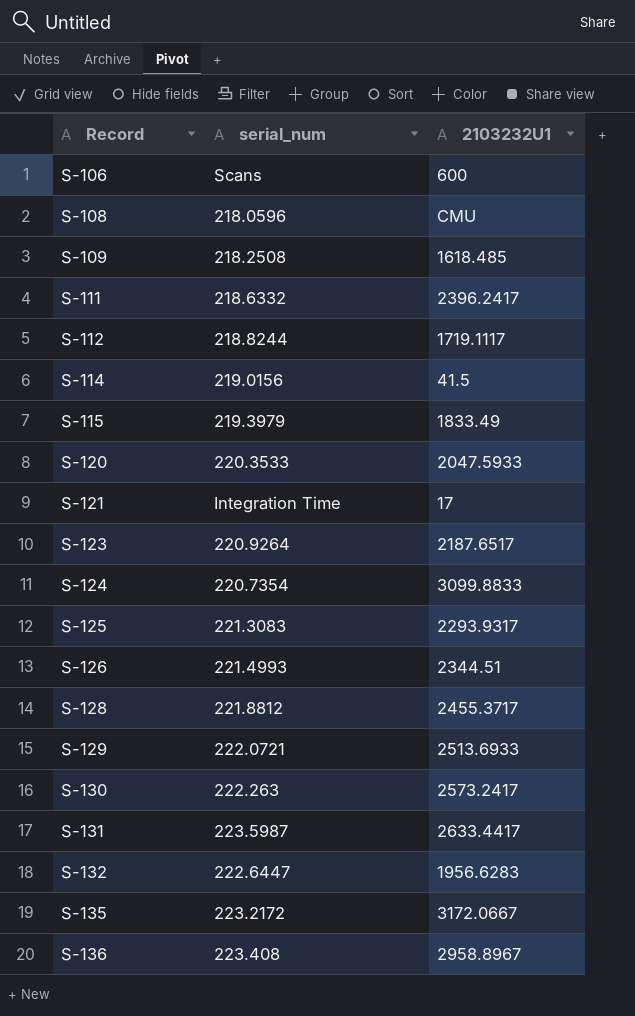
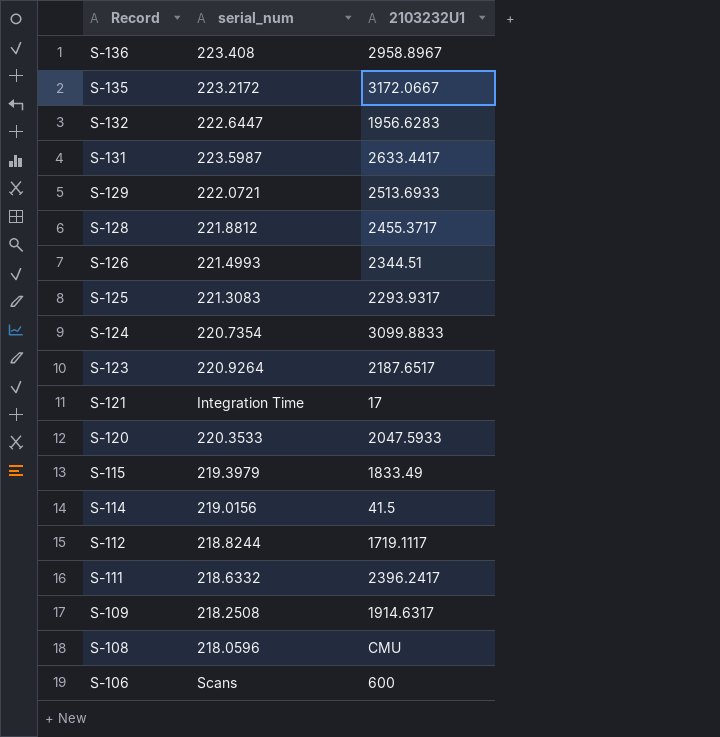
row order: Record ascending -> Record descending
row S-130: 222.263 | 2573.2417 -> none
S-109 | 2103232U1: 1618.485 -> 1914.6317

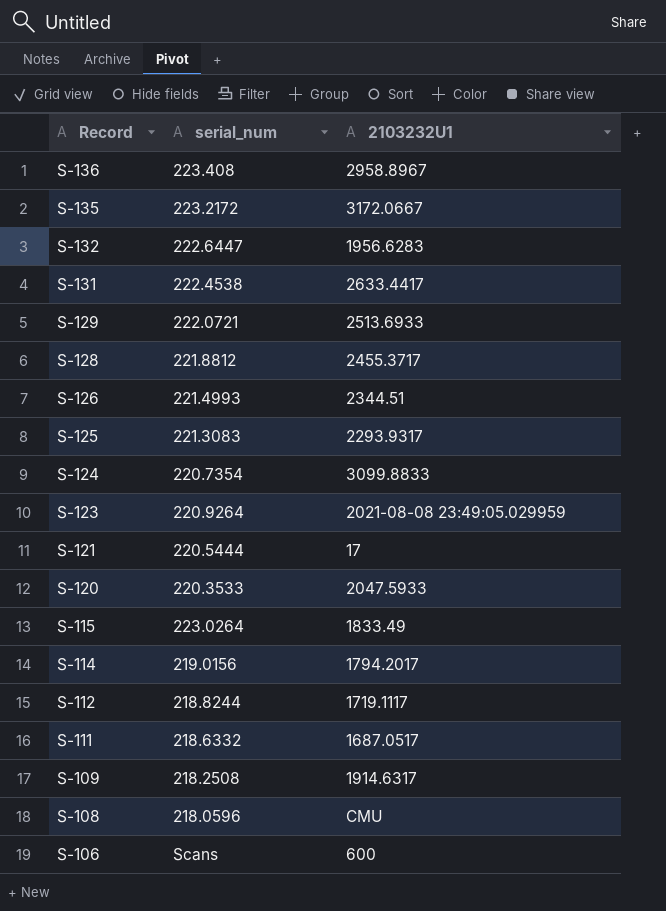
S-131 | serial_num: 223.5987 -> 222.4538
S-123 | 2103232U1: 2187.6517 -> 2021-08-08 23:49:05.029959
S-121 | serial_num: Integration Time -> 220.5444
S-115 | serial_num: 219.3979 -> 223.0264
S-114 | 2103232U1: 41.5 -> 1794.2017
S-111 | 2103232U1: 2396.2417 -> 1687.0517

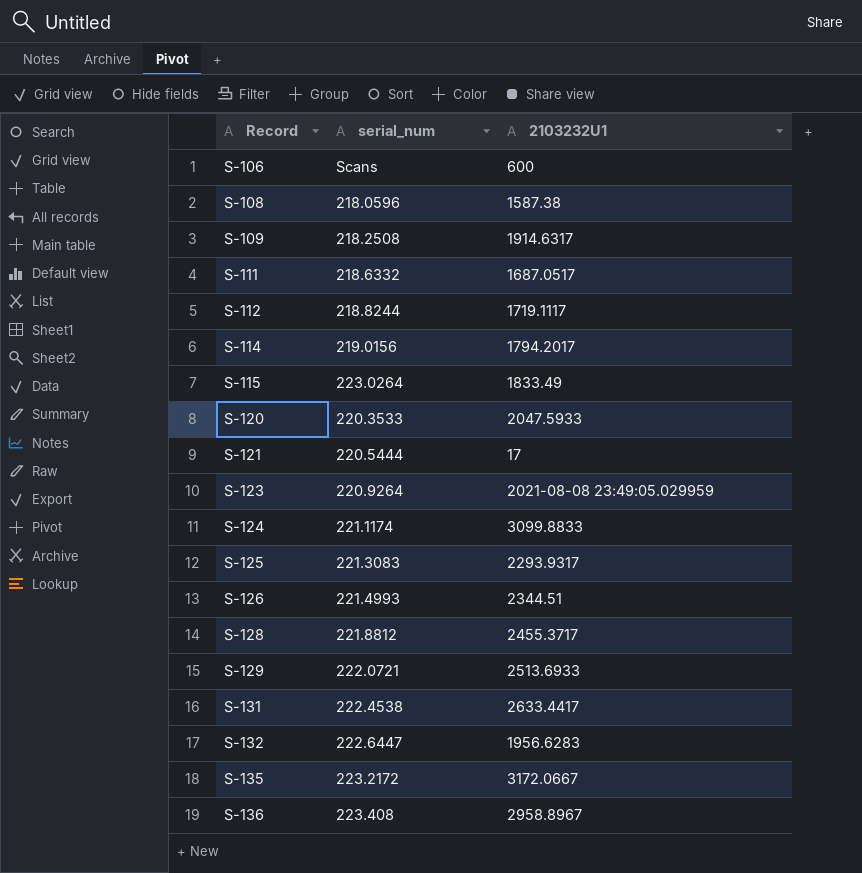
row order: Record descending -> Record ascending
S-108 | 2103232U1: CMU -> 1587.38
S-124 | serial_num: 220.7354 -> 221.1174

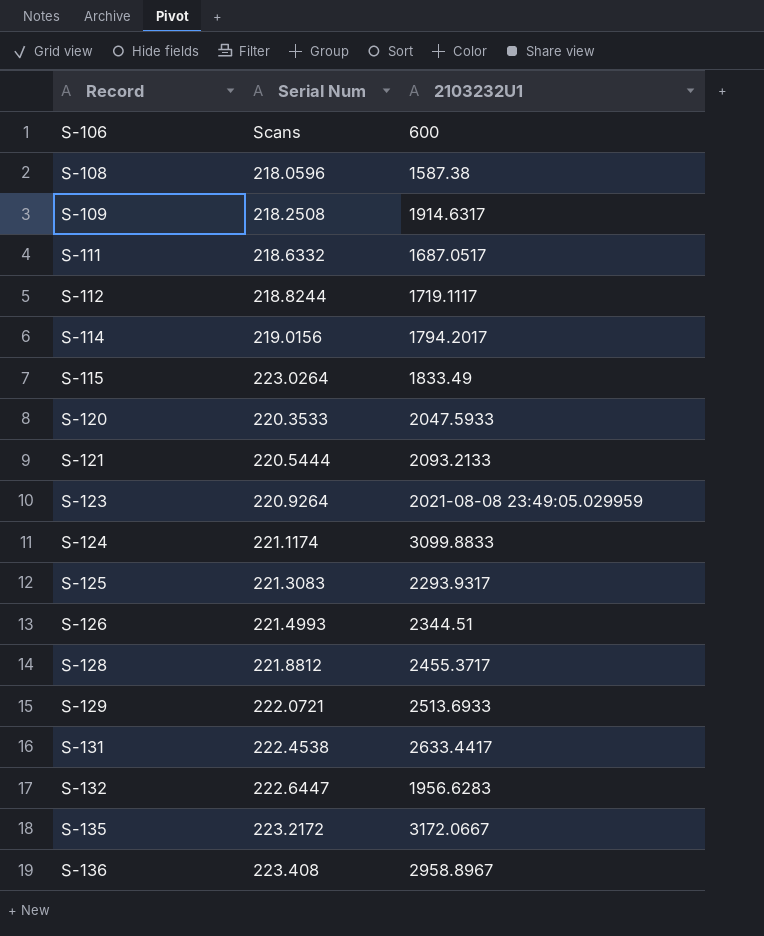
column name: serial_num -> Serial Num
S-121 | 2103232U1: 17 -> 2093.2133

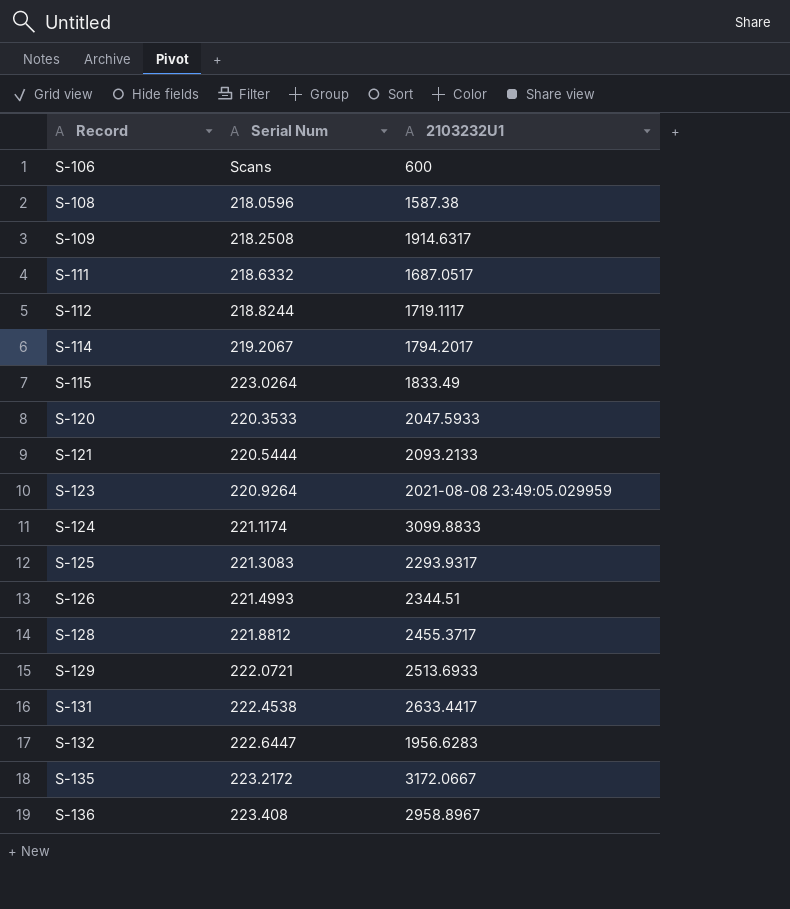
S-114 | Serial Num: 219.0156 -> 219.2067

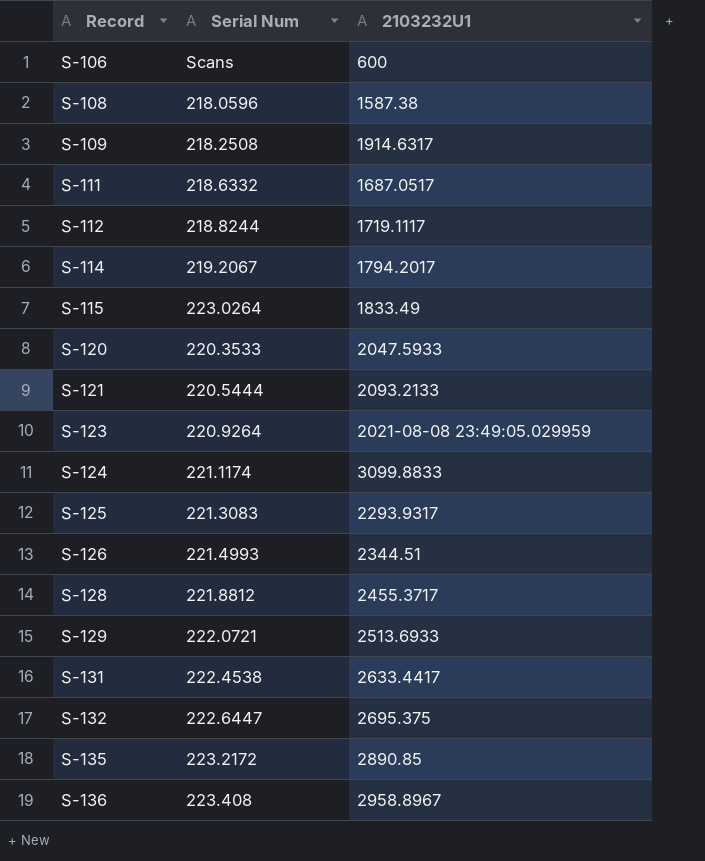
S-132 | 2103232U1: 1956.6283 -> 2695.375
S-135 | 2103232U1: 3172.0667 -> 2890.85

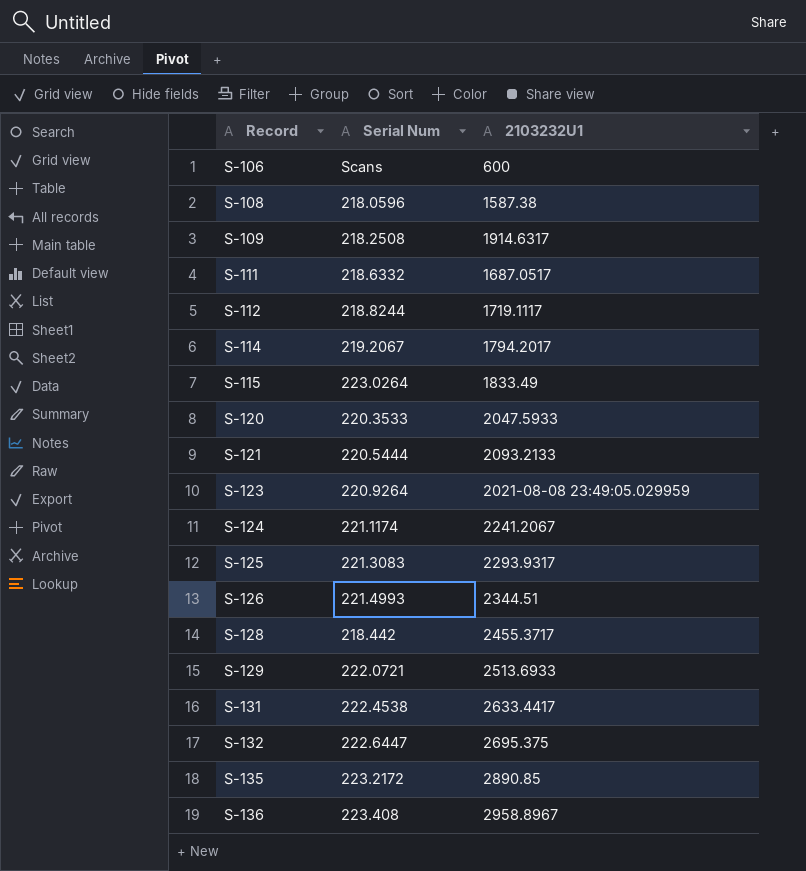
S-124 | 2103232U1: 3099.8833 -> 2241.2067
S-128 | Serial Num: 221.8812 -> 218.442

